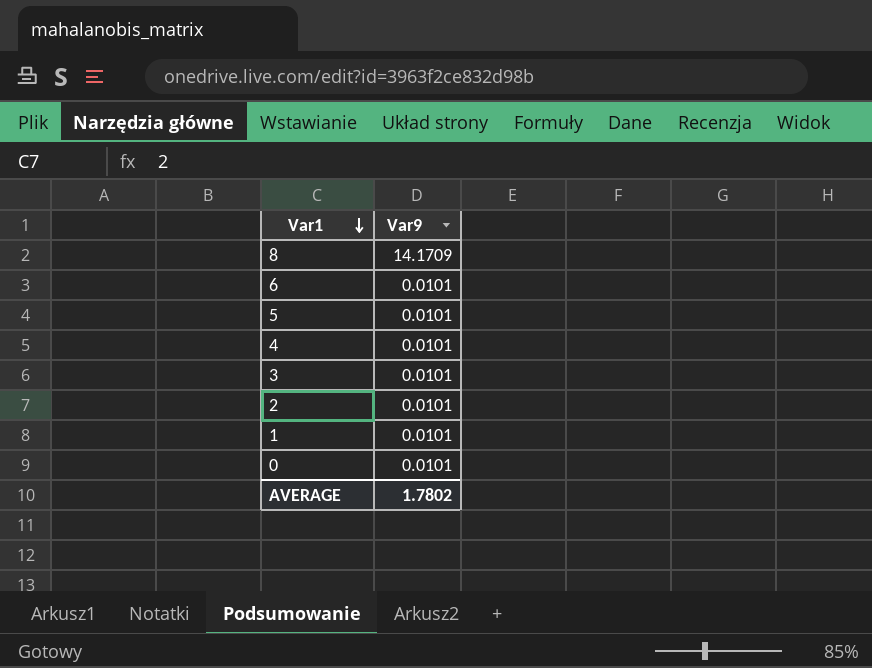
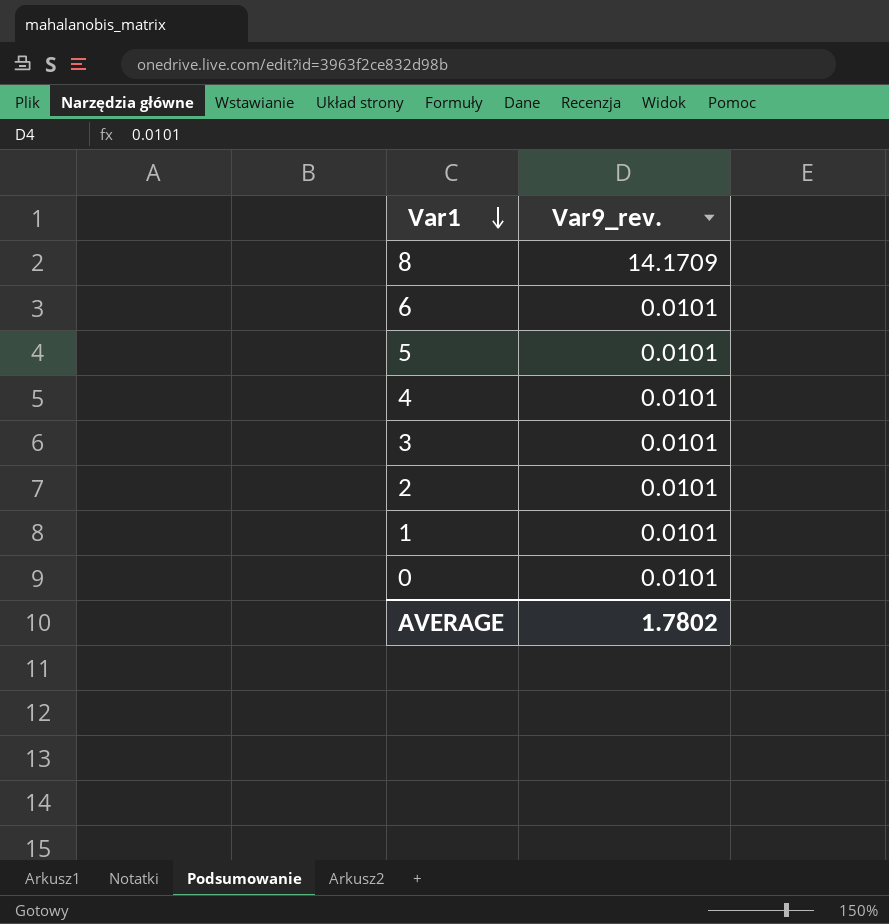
column name: Var9 -> Var9_rev.

